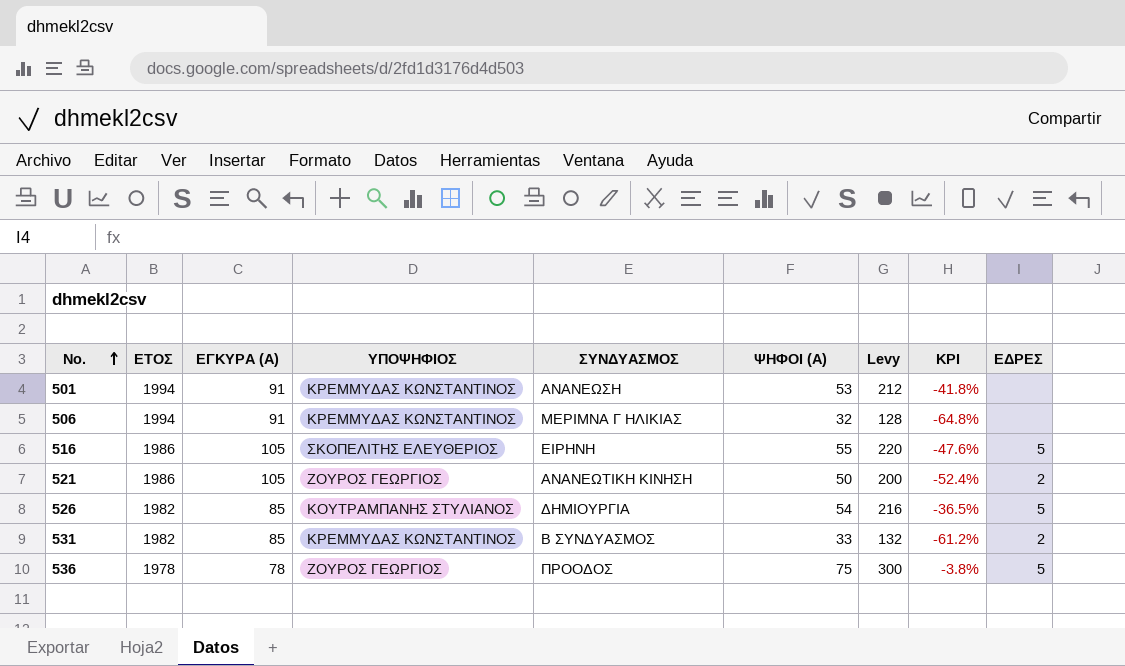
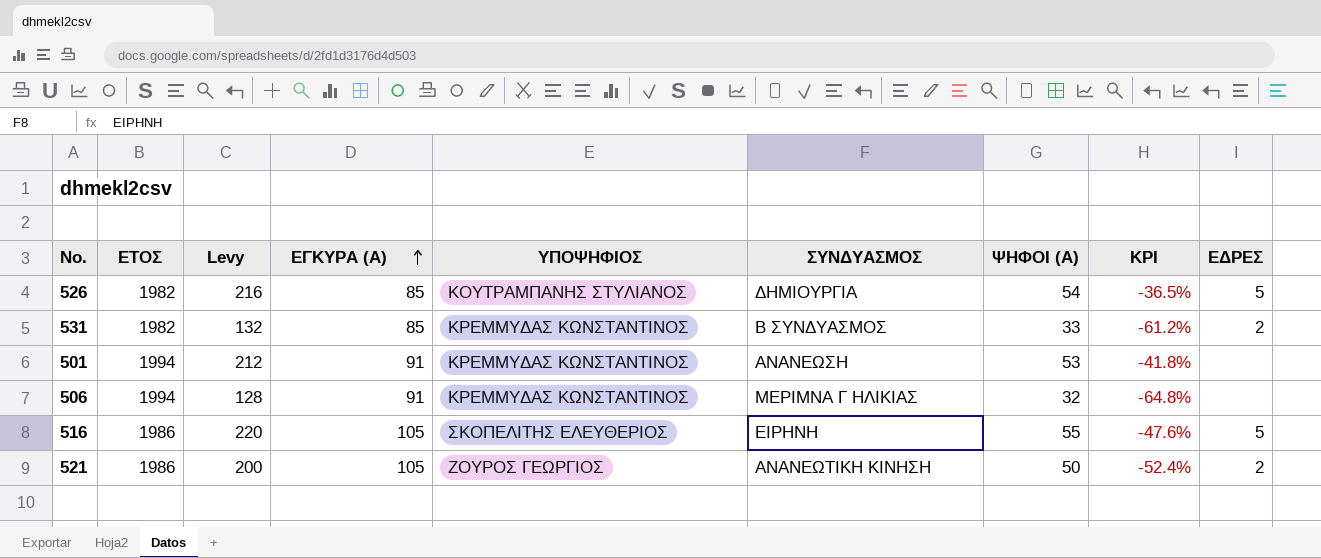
row order: No. ascending -> ΕΓΚΥΡΑ (Α) ascending
column Levy | position: 7 -> 3
row 536: 1978 | 78 | ΖΟΥΡΟΣ ΓΕΩΡΓΙΟΣ | ΠΡΟΟΔΟΣ | 75 | 300 | -3.8% | 5 -> none

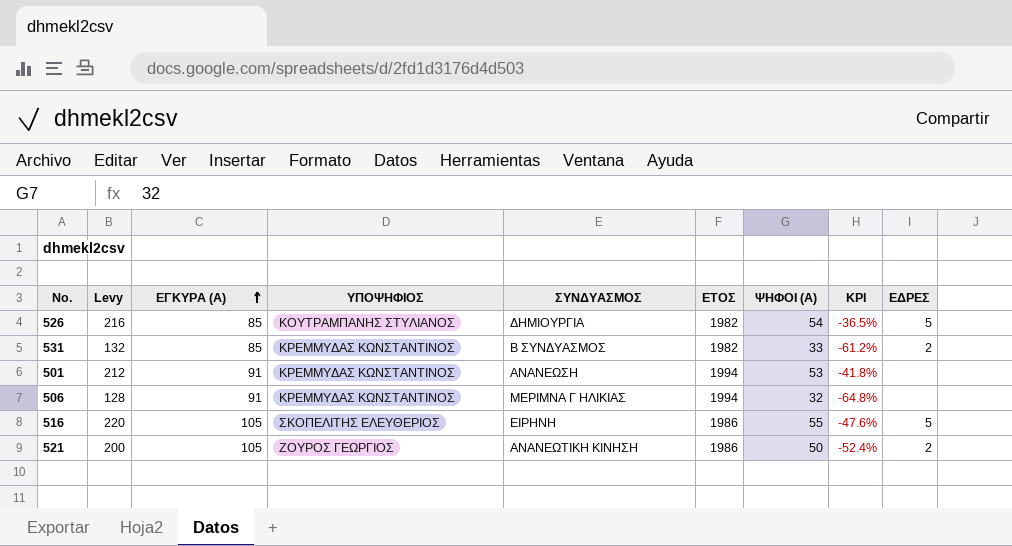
column ΕΤΟΣ | position: 2 -> 6

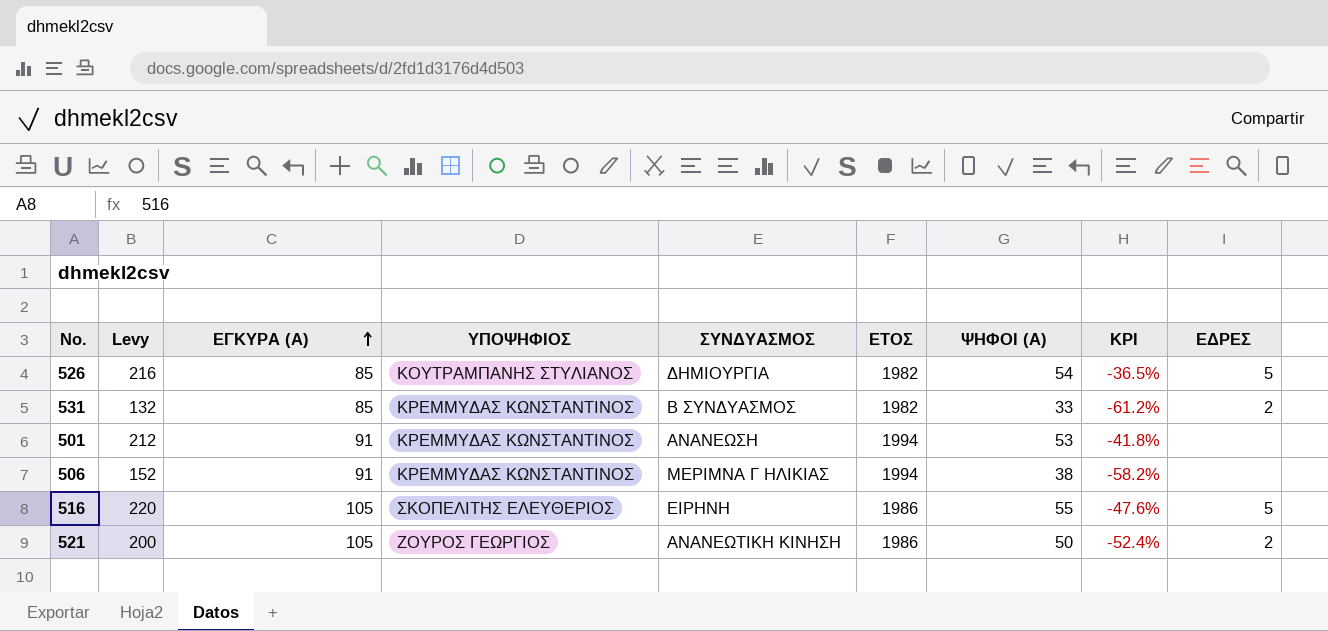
506 | Levy: 128 -> 152
506 | ΨΗΦΟΙ (Α): 32 -> 38
506 | KPI: -64.8% -> -58.2%

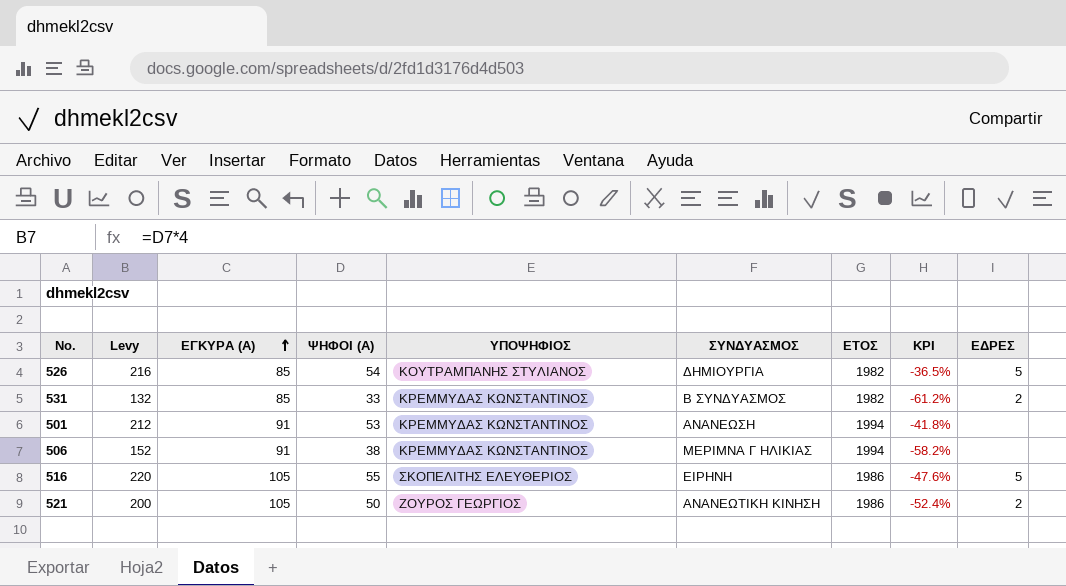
column ΨΗΦΟΙ (Α) | position: 7 -> 4

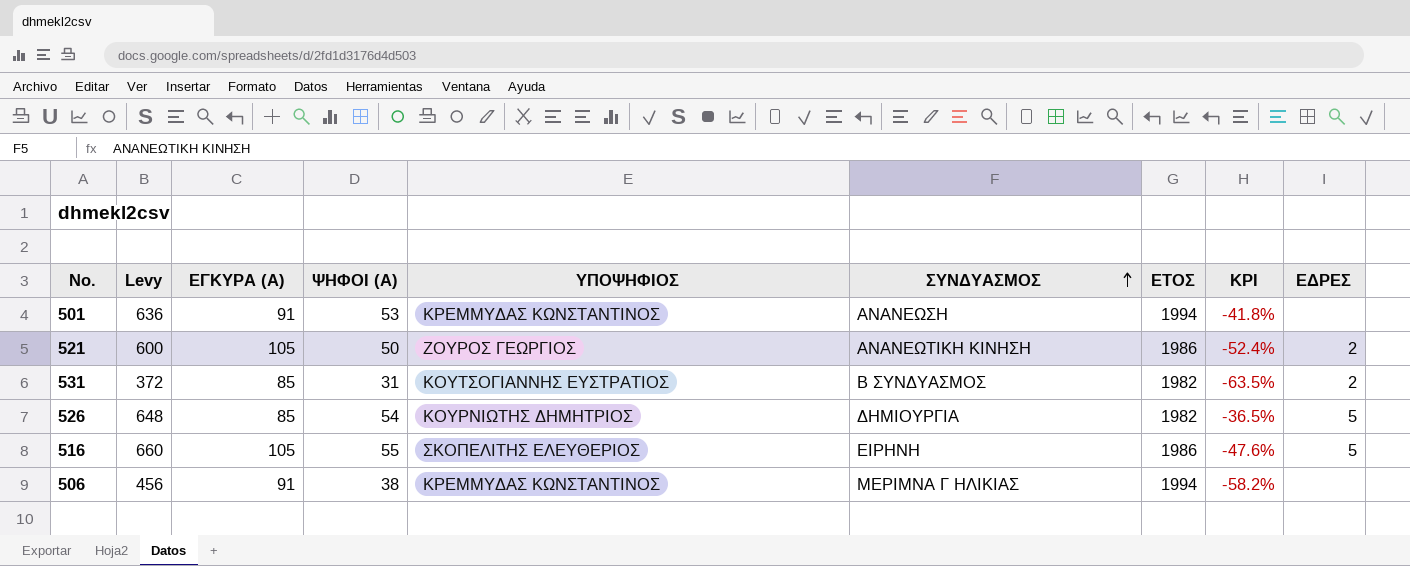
row order: ΕΓΚΥΡΑ (Α) ascending -> ΣΥΝΔΥΑΣΜΟΣ ascending
column Levy | formula: [ΨΗΦΟΙ (Α)] * 4 -> [ΨΗΦΟΙ (Α)] * 12
531 | ΨΗΦΟΙ (Α): 33 -> 31
531 | ΥΠΟΨΗΦΙΟΣ: ΚΡΕΜΜΥΔΑΣ ΚΩΝΣΤΑΝΤΙΝΟΣ -> ΚΟΥΤΣΟΓΙΑΝΝΗΣ ΕΥΣΤΡΑΤΙΟΣ
531 | KPI: -61.2% -> -63.5%
526 | ΥΠΟΨΗΦΙΟΣ: ΚΟΥΤΡΑΜΠΑΝΗΣ ΣΤΥΛΙΑΝΟΣ -> ΚΟΥΡΝΙΩΤΗΣ ΔΗΜΗΤΡΙΟΣ

